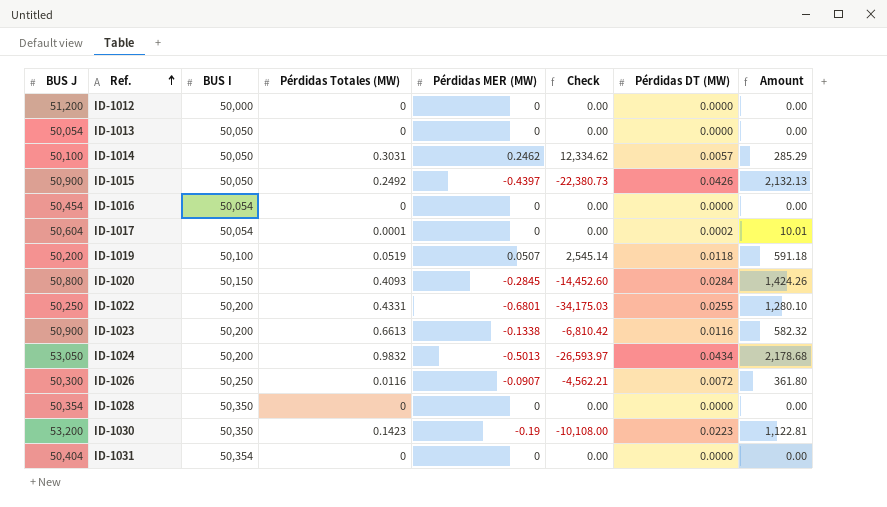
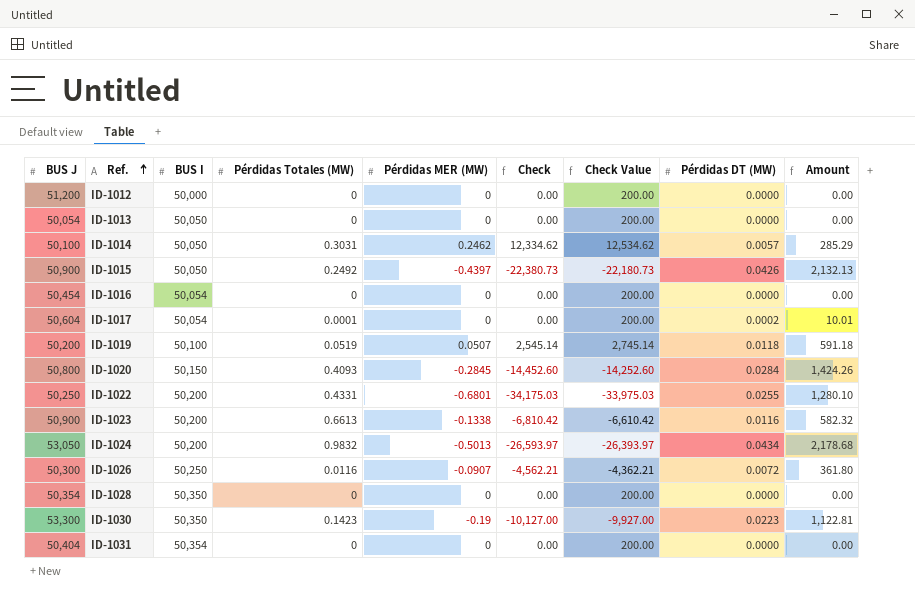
column Check Value | formula: none -> [Check] + 200
ID-1030 | BUS J: 53,200 -> 53,300
ID-1030 | Check: -10,108.00 -> -10,127.00

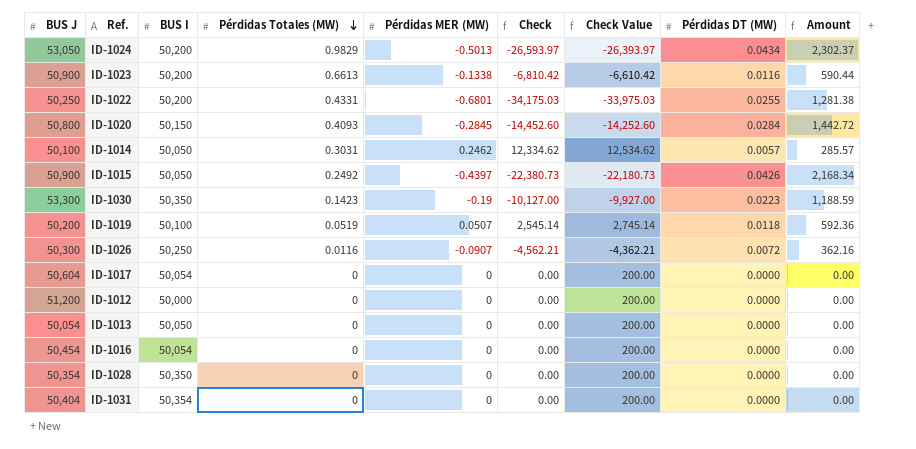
row order: Ref. ascending -> Pérdidas Totales (MW) descending
column Amount | formula: [BUS I] * [Pérdidas DT (MW)] -> [BUS J] * [Pérdidas DT (MW)]
ID-1024 | Pérdidas Totales (MW): 0.9832 -> 0.9829
ID-1017 | Pérdidas Totales (MW): 0.0001 -> 0
ID-1017 | Pérdidas DT (MW): 0.0002 -> 0.0000

